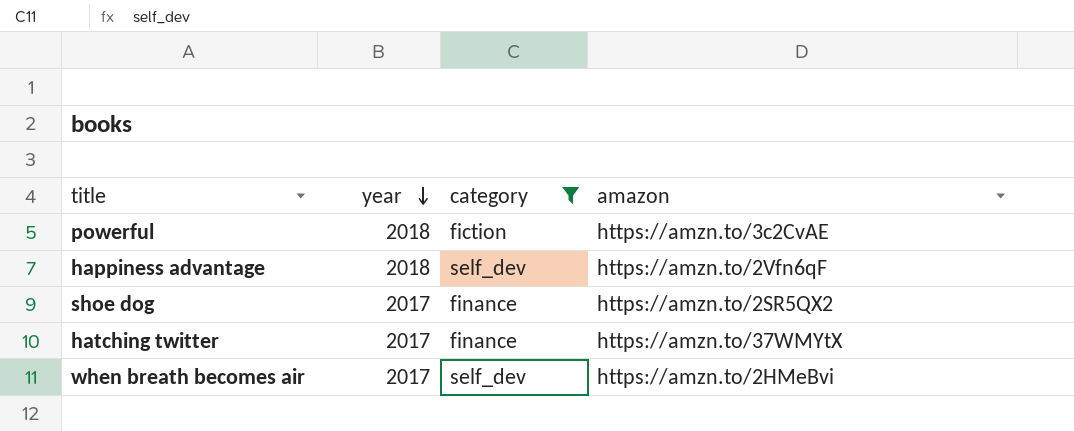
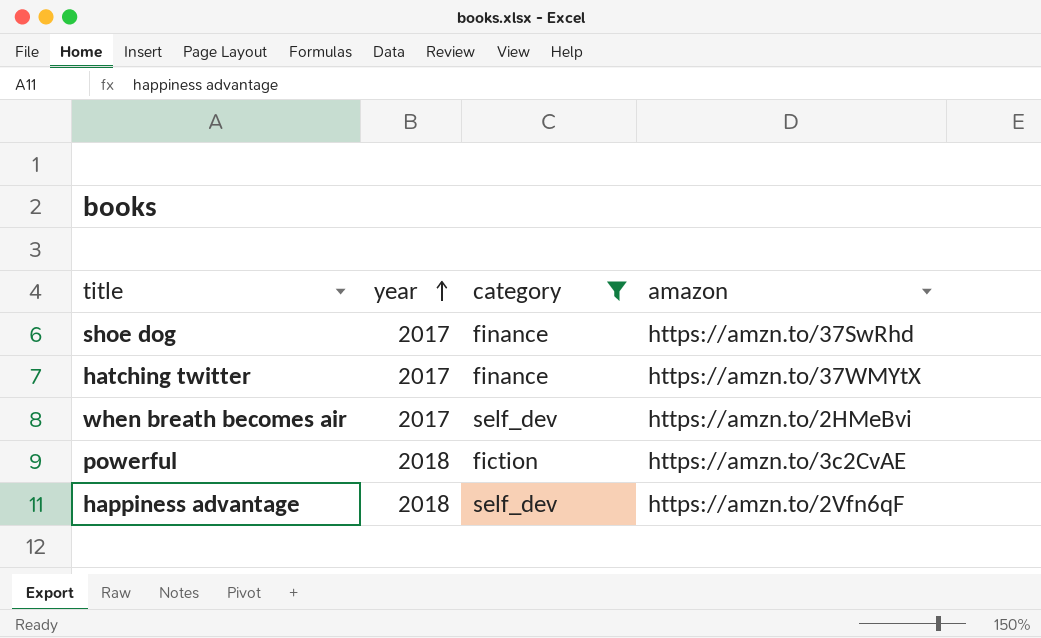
row order: year descending -> year ascending
shoe dog | amazon: https://amzn.to/2SR5QX2 -> https://amzn.to/37SwRhd

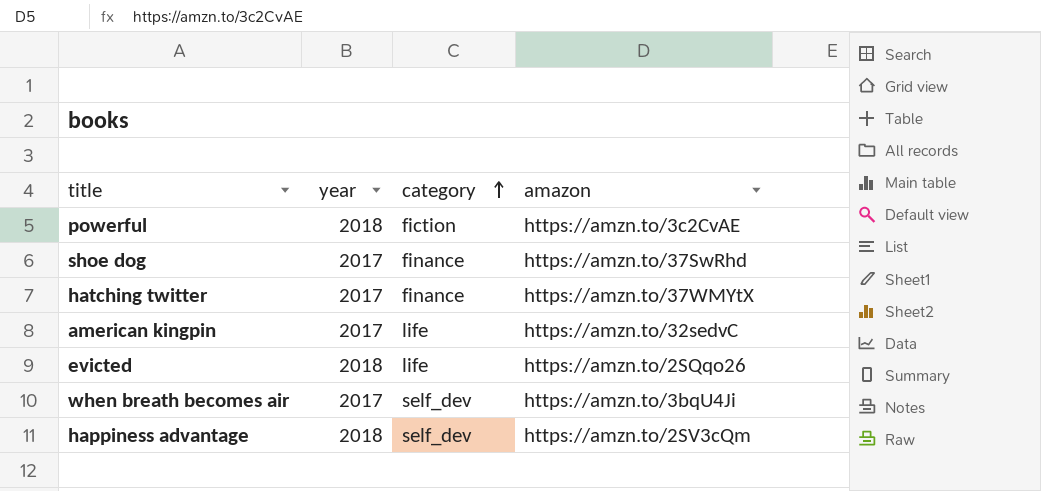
filter: category != life -> none
row order: year ascending -> category ascending
when breath becomes air | amazon: https://amzn.to/2HMeBvi -> https://amzn.to/3bqU4Ji
happiness advantage | amazon: https://amzn.to/2Vfn6qF -> https://amzn.to/2SV3cQm

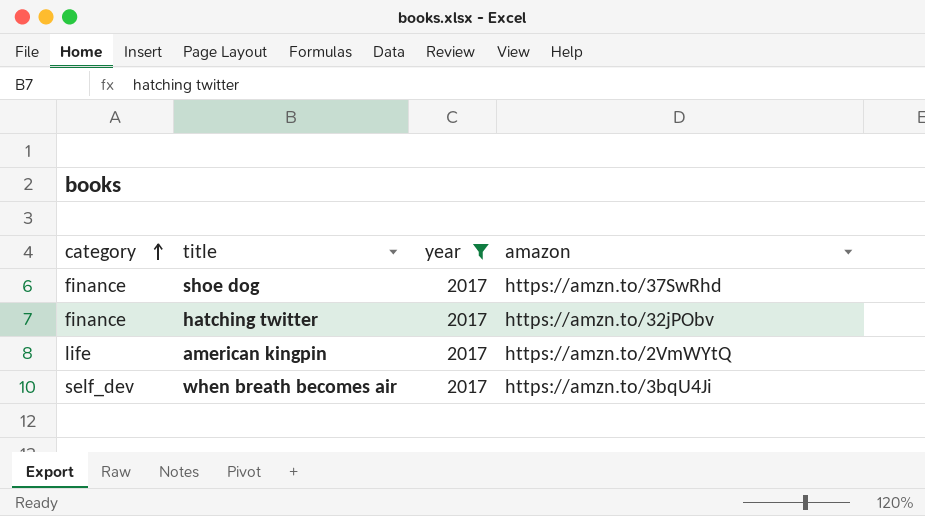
filter: none -> year = 2017
column category | position: 3 -> 1
hatching twitter | amazon: https://amzn.to/37WMYtX -> https://amzn.to/32jPObv
american kingpin | amazon: https://amzn.to/32sedvC -> https://amzn.to/2VmWYtQ

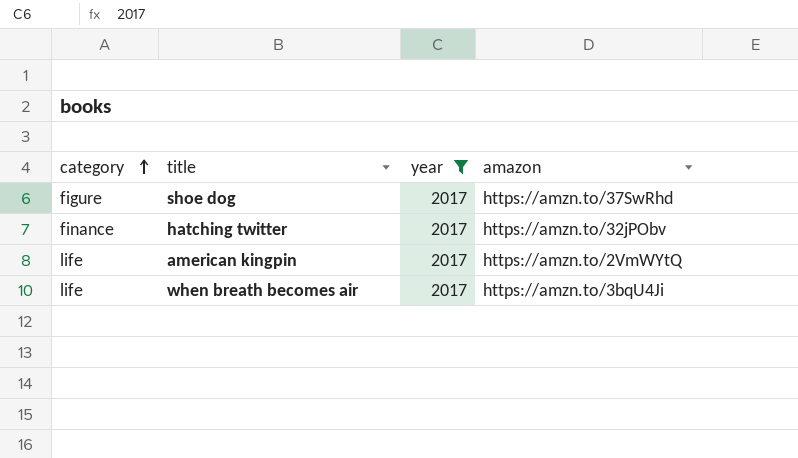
shoe dog | category: finance -> figure
when breath becomes air | category: self_dev -> life

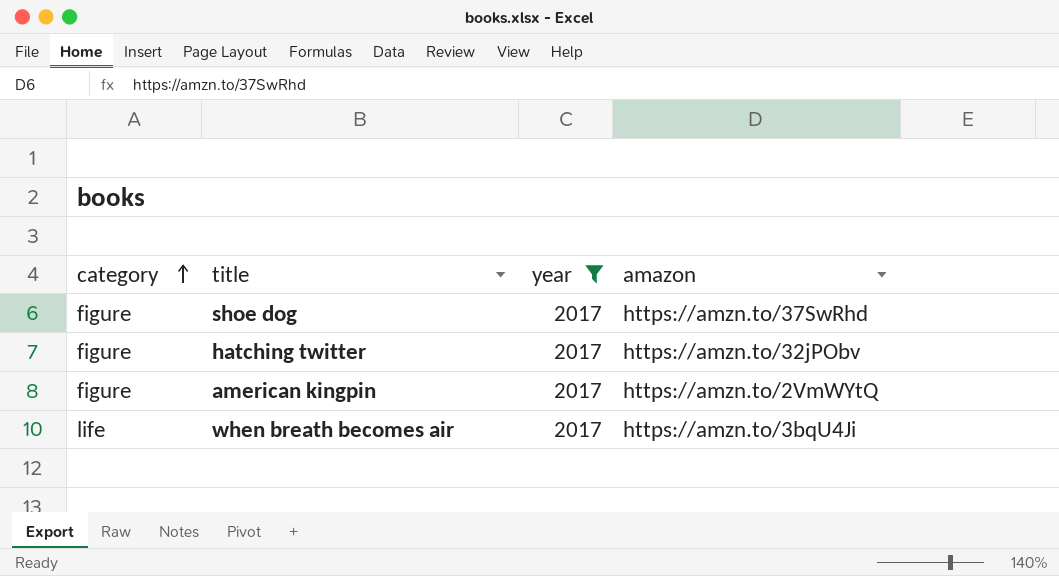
hatching twitter | category: finance -> figure
american kingpin | category: life -> figure

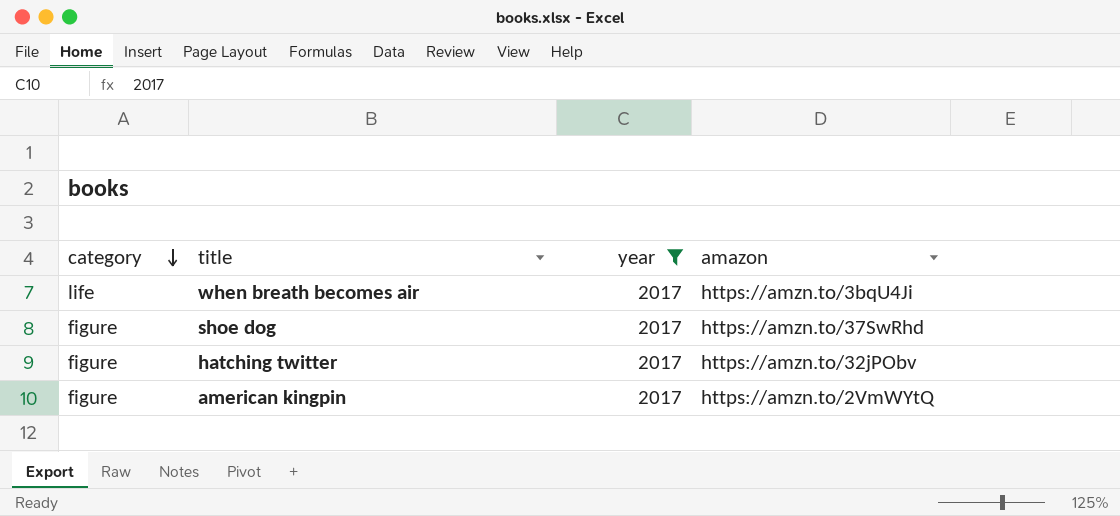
row order: category ascending -> category descending

